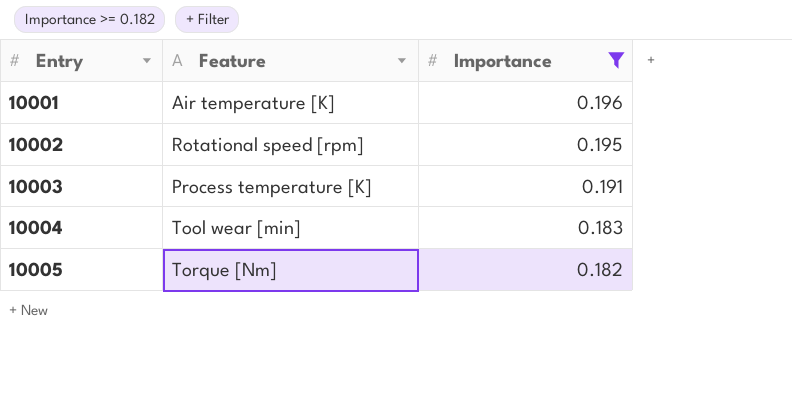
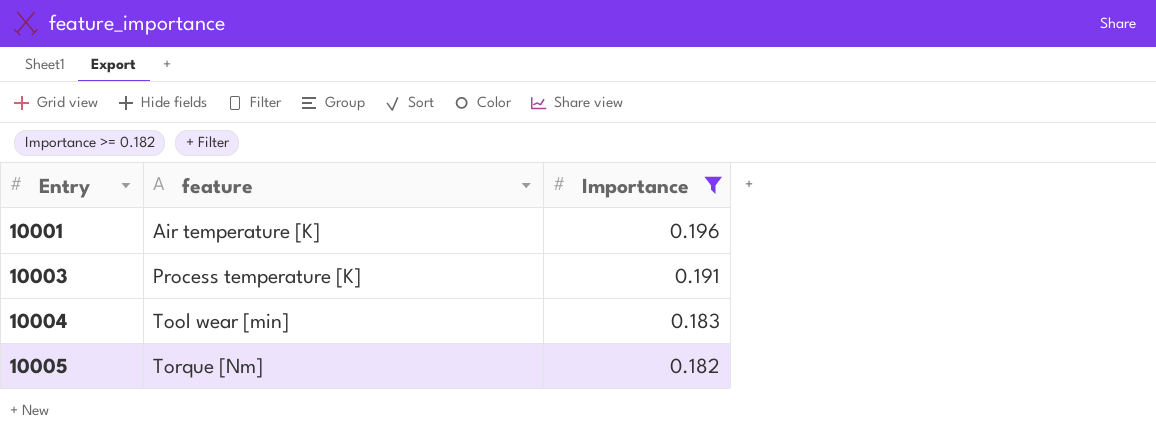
column name: Feature -> feature
row 10002: Rotational speed [rpm] | 0.195 -> none

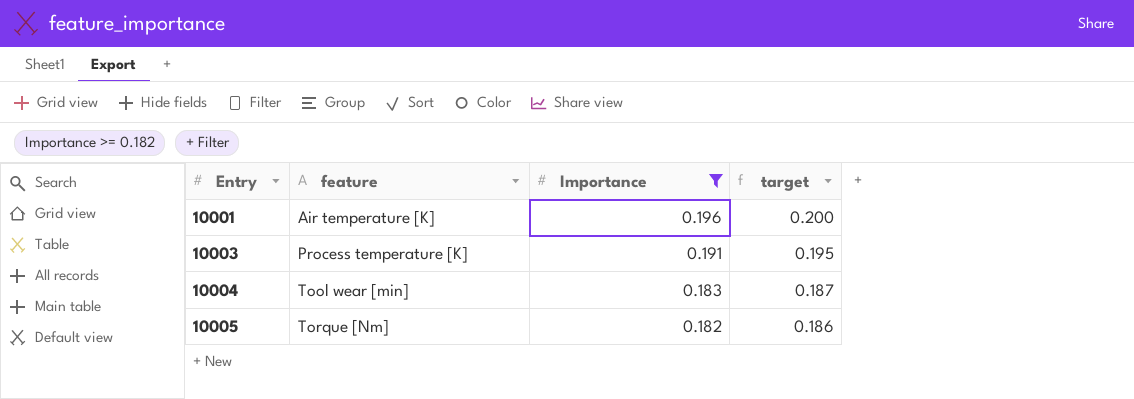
column target | formula: none -> [Importance] * 1.02

